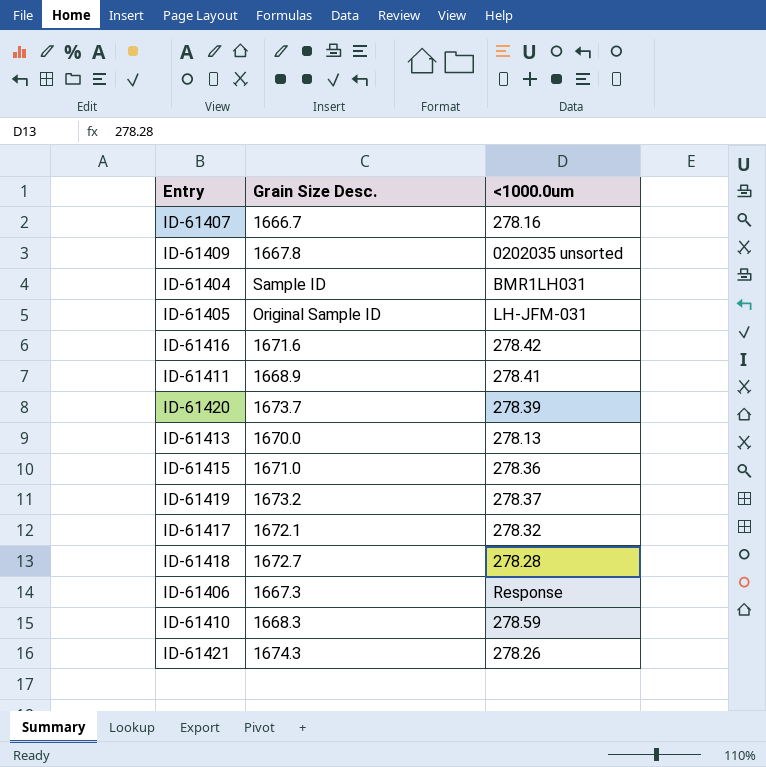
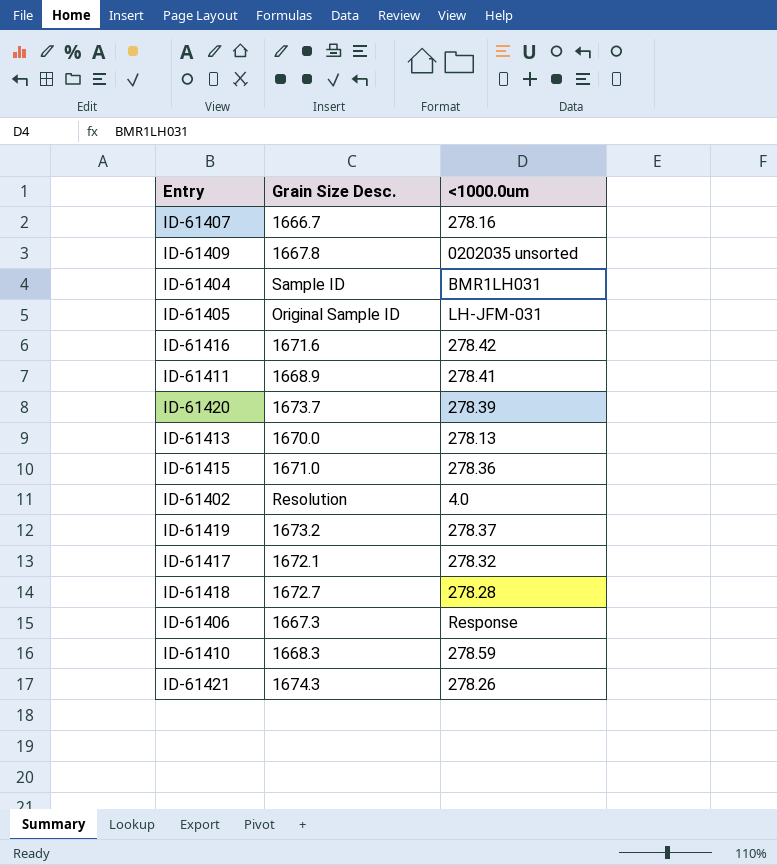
row ID-61402: none -> Resolution | 4.0

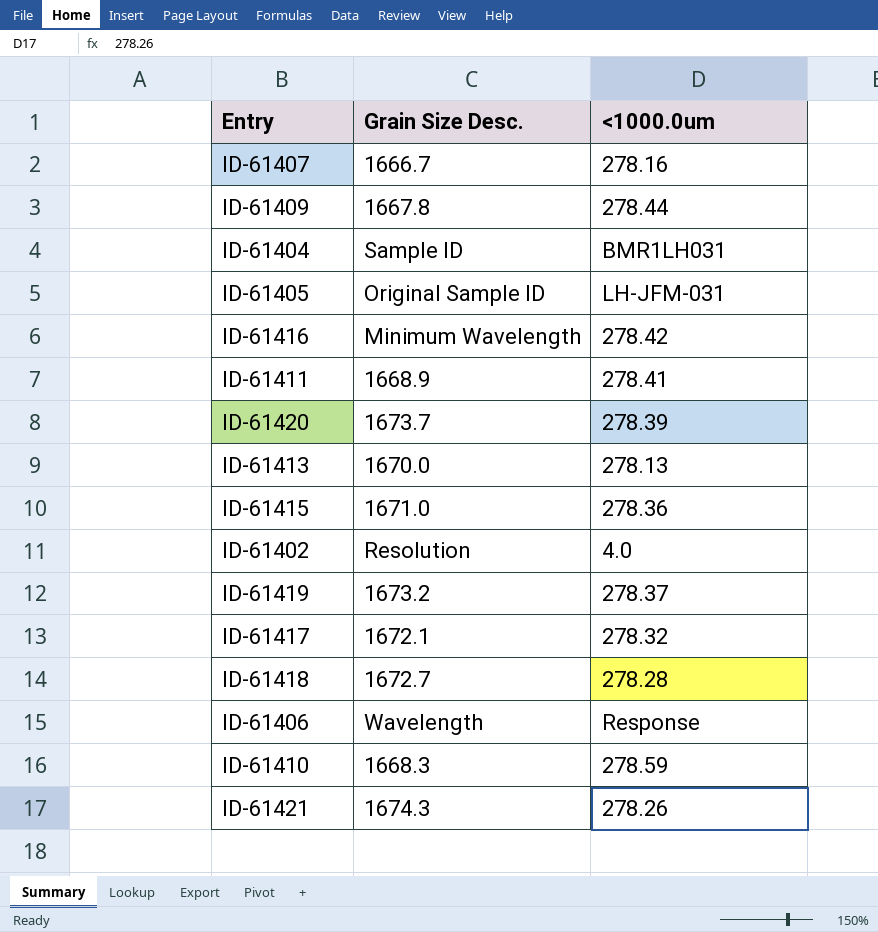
ID-61409 | <1000.0um: 0202035 unsorted -> 278.44
ID-61416 | Grain Size Desc.: 1671.6 -> Minimum Wavelength
ID-61406 | Grain Size Desc.: 1667.3 -> Wavelength

